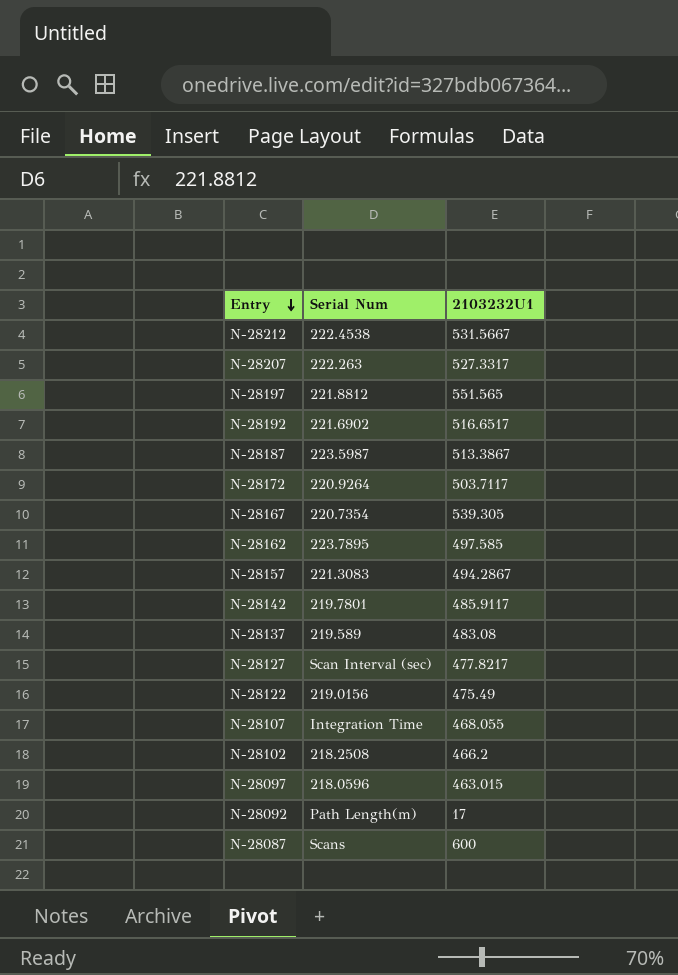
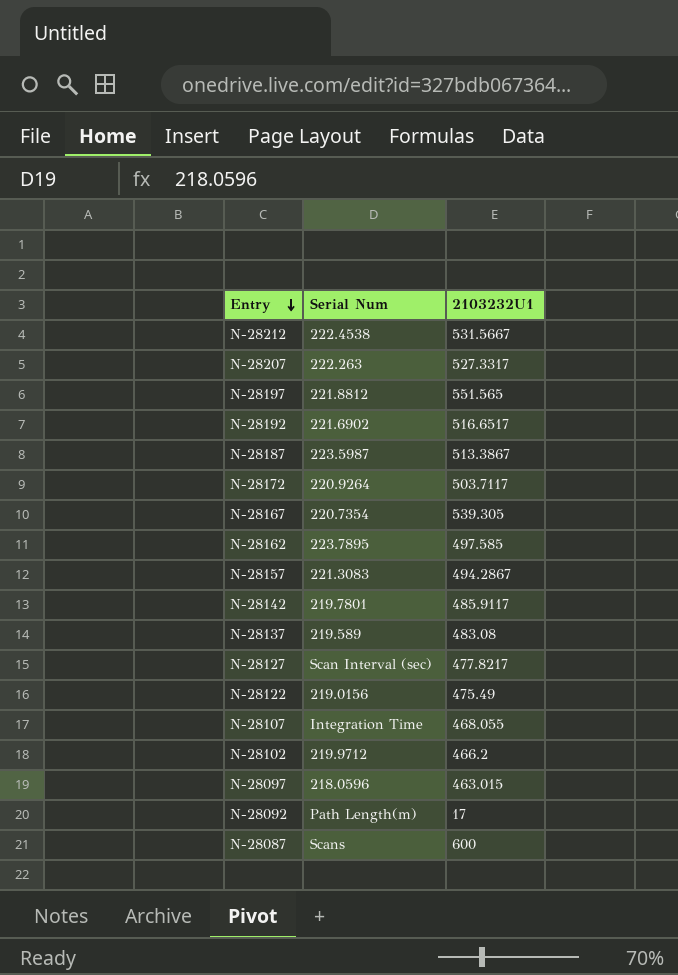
N-28102 | Serial Num: 218.2508 -> 219.9712

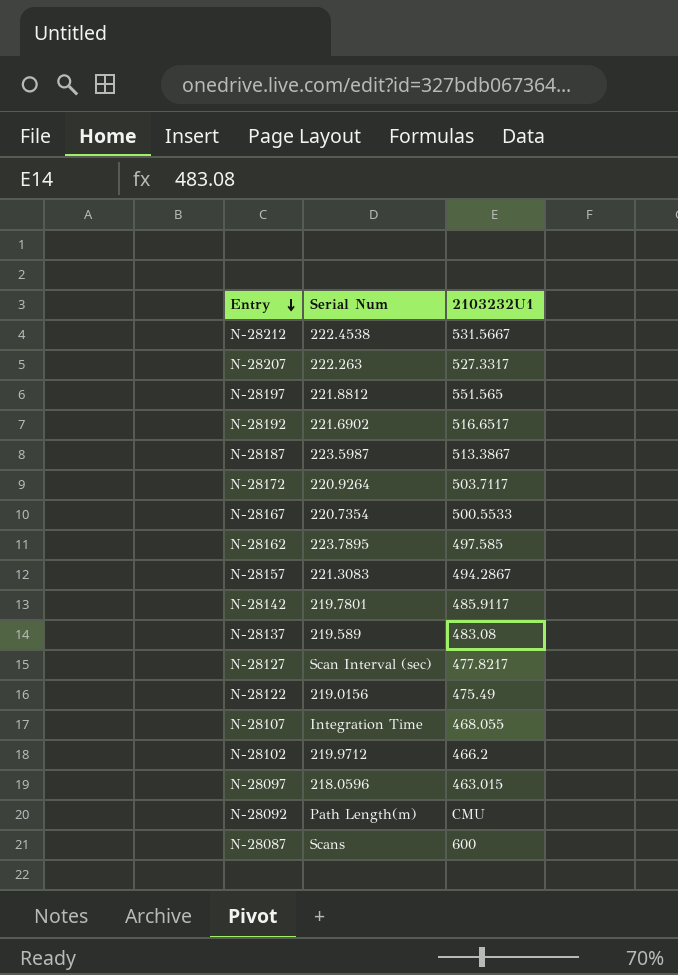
N-28167 | 2103232U1: 539.305 -> 500.5533
N-28092 | 2103232U1: 17 -> CMU

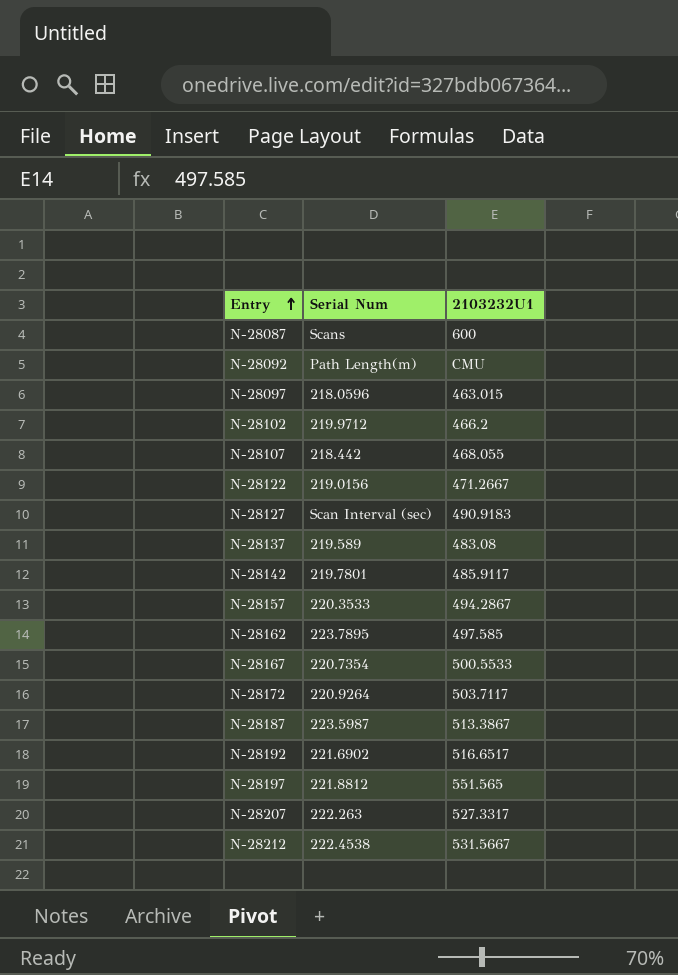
row order: Entry descending -> Entry ascending
N-28107 | Serial Num: Integration Time -> 218.442
N-28122 | 2103232U1: 475.49 -> 471.2667
N-28127 | 2103232U1: 477.8217 -> 490.9183
N-28157 | Serial Num: 221.3083 -> 220.3533

